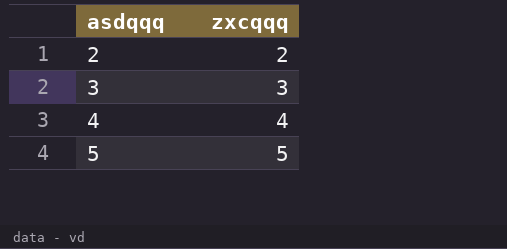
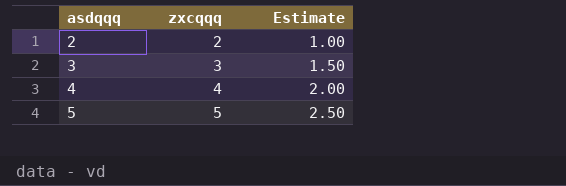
column Estimate | formula: none -> [zxcqqq] * 0.5

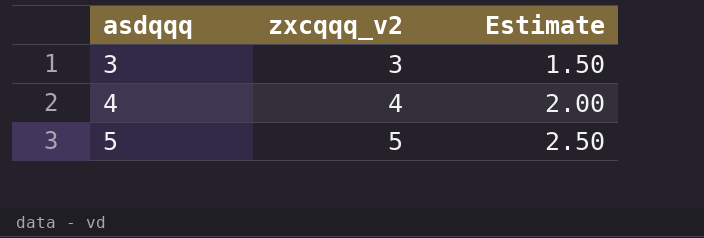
column name: zxcqqq -> zxcqqq_v2
row 2: 2 | 1.00 -> none

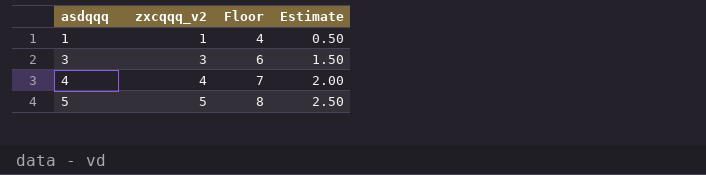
column Floor | formula: none -> [zxcqqq_v2] + 3
row 1: none -> 1 | 4 | 0.50

